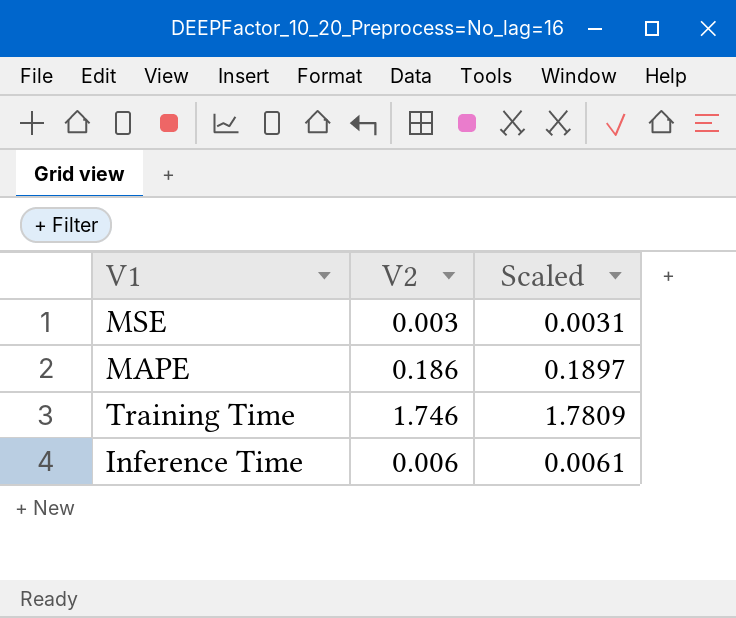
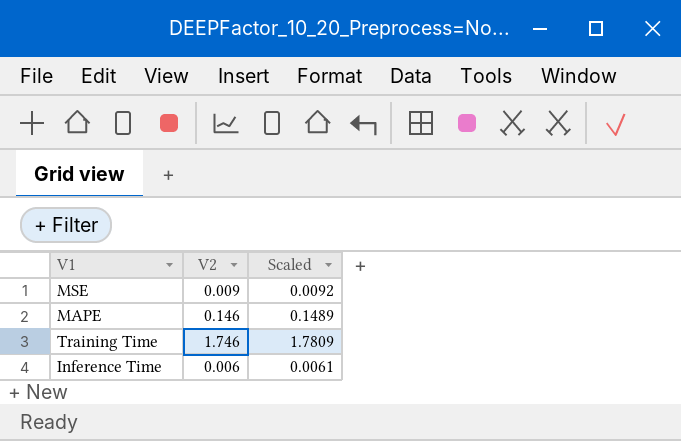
MSE | V2: 0.003 -> 0.009
MSE | Scaled: 0.0031 -> 0.0092
MAPE | V2: 0.186 -> 0.146
MAPE | Scaled: 0.1897 -> 0.1489

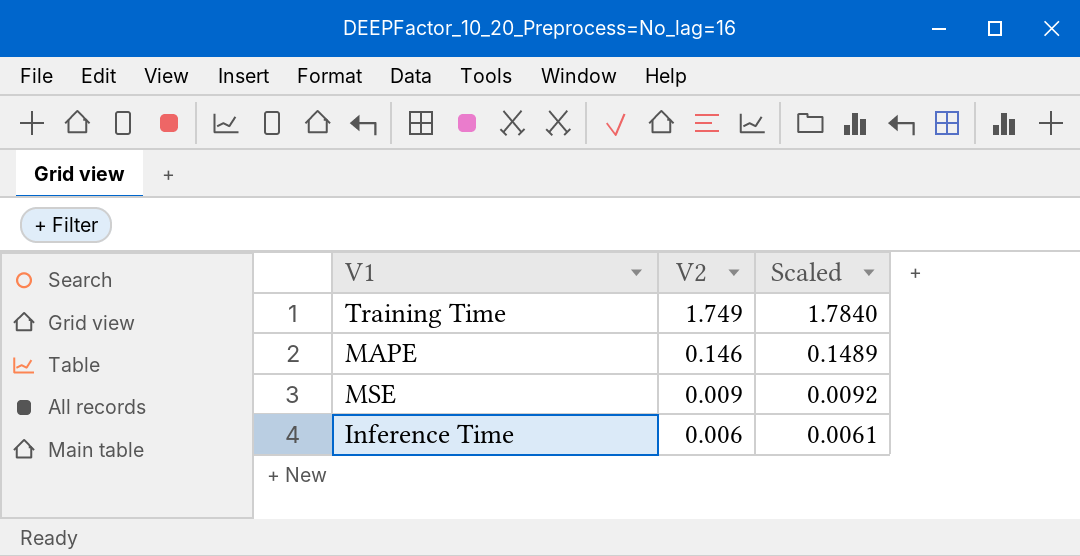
row order: none -> V2 descending
Training Time | V2: 1.746 -> 1.749
Training Time | Scaled: 1.7809 -> 1.7840

